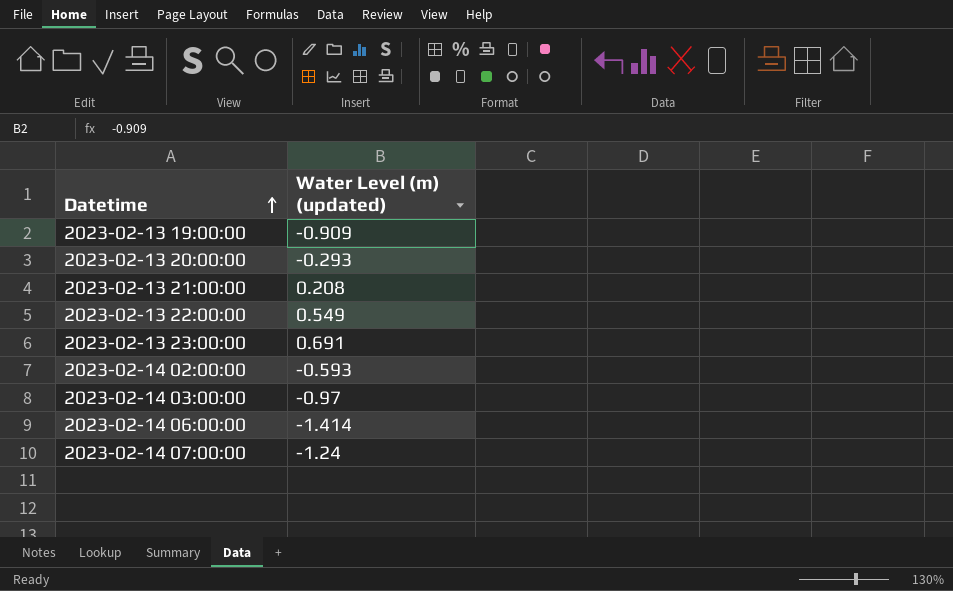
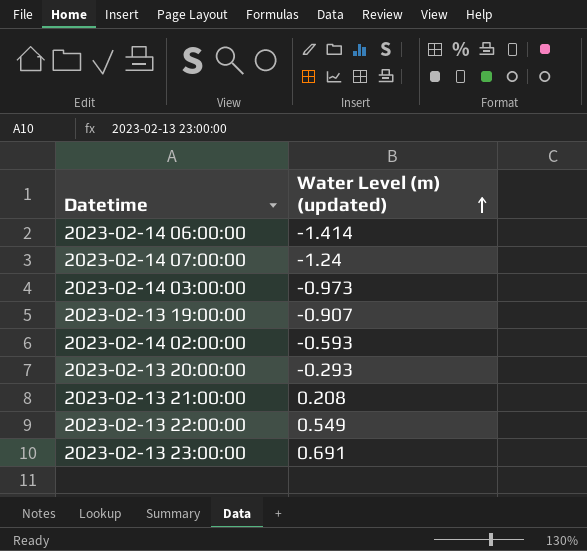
row order: Datetime ascending -> Water Level (m) (updated) ascending
2023-02-14 03:00:00 | Water Level (m) (updated): -0.97 -> -0.973
2023-02-13 19:00:00 | Water Level (m) (updated): -0.909 -> -0.907

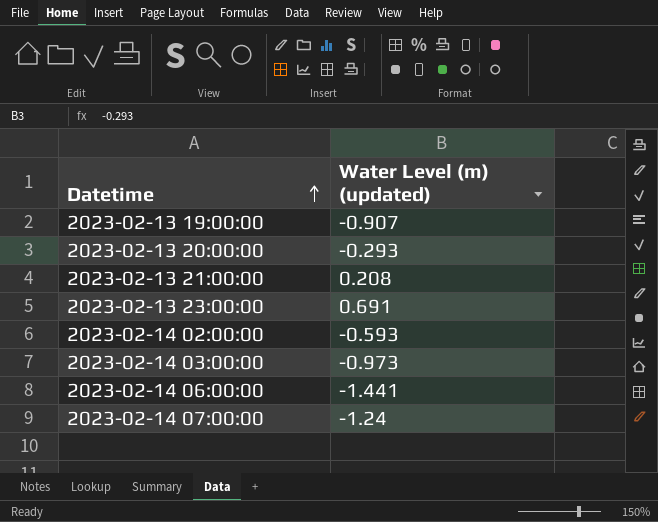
row order: Water Level (m) (updated) ascending -> Datetime ascending
row 2023-02-13 22:00:00: 0.549 -> none
2023-02-14 06:00:00 | Water Level (m) (updated): -1.414 -> -1.441

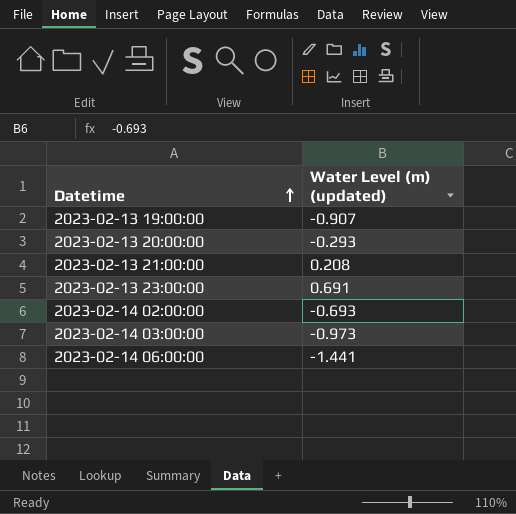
row 2023-02-14 07:00:00: -1.24 -> none
2023-02-14 02:00:00 | Water Level (m) (updated): -0.593 -> -0.693

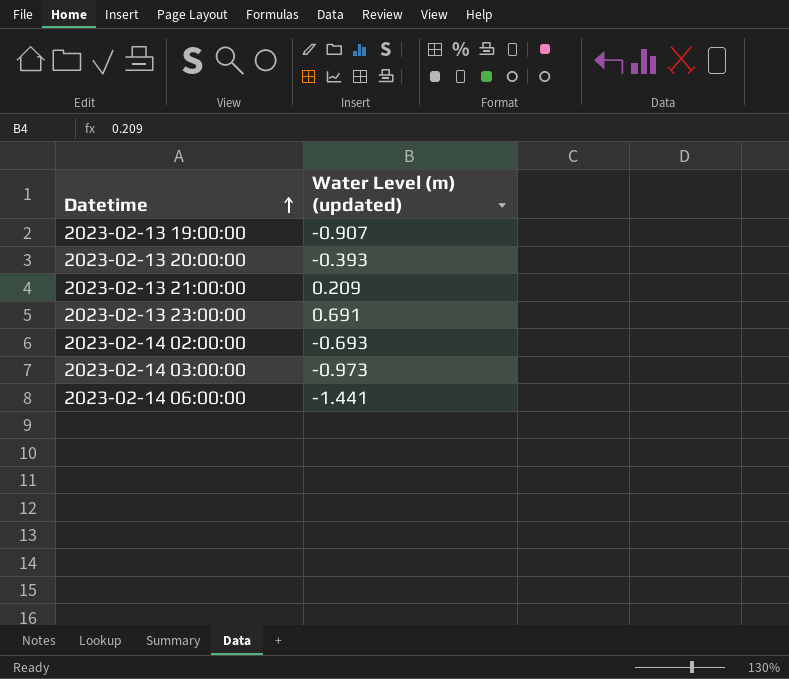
2023-02-13 20:00:00 | Water Level (m) (updated): -0.293 -> -0.393
2023-02-13 21:00:00 | Water Level (m) (updated): 0.208 -> 0.209

